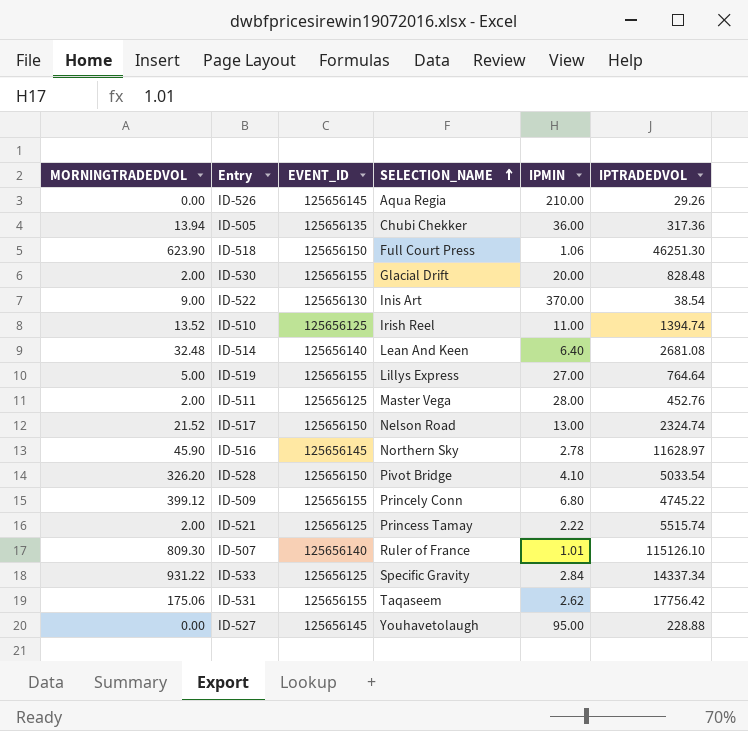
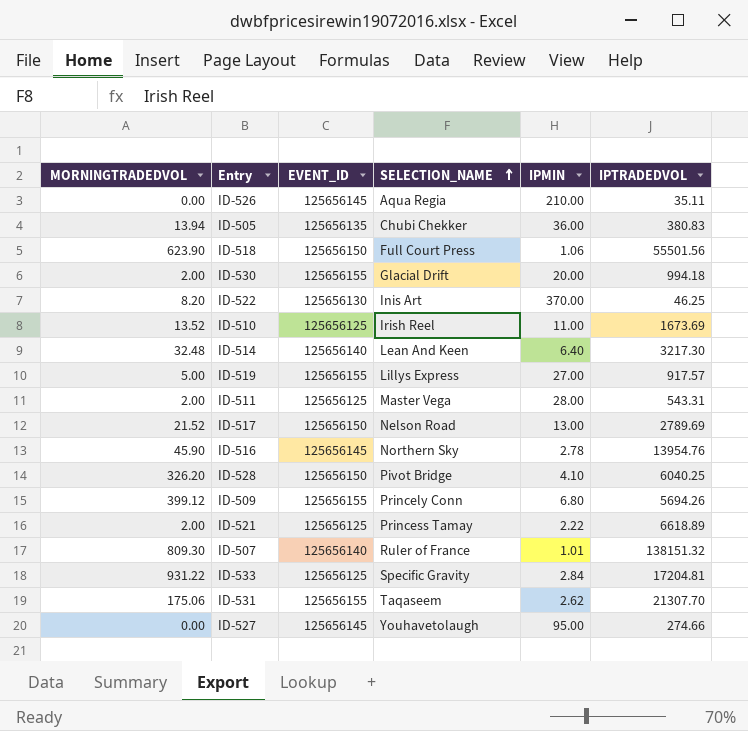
ID-526 | IPTRADEDVOL: 29.26 -> 35.11
ID-505 | IPTRADEDVOL: 317.36 -> 380.83
ID-518 | IPTRADEDVOL: 46251.30 -> 55501.56
ID-530 | IPTRADEDVOL: 828.48 -> 994.18
ID-522 | MORNINGTRADEDVOL: 9.00 -> 8.20
ID-522 | IPTRADEDVOL: 38.54 -> 46.25
ID-510 | IPTRADEDVOL: 1394.74 -> 1673.69
ID-514 | IPTRADEDVOL: 2681.08 -> 3217.30
ID-519 | IPTRADEDVOL: 764.64 -> 917.57
ID-511 | IPTRADEDVOL: 452.76 -> 543.31
ID-517 | IPTRADEDVOL: 2324.74 -> 2789.69
ID-516 | IPTRADEDVOL: 11628.97 -> 13954.76
ID-528 | IPTRADEDVOL: 5033.54 -> 6040.25
ID-509 | IPTRADEDVOL: 4745.22 -> 5694.26
ID-521 | IPTRADEDVOL: 5515.74 -> 6618.89
ID-507 | IPTRADEDVOL: 115126.10 -> 138151.32
ID-533 | IPTRADEDVOL: 14337.34 -> 17204.81
ID-531 | IPTRADEDVOL: 17756.42 -> 21307.70
ID-527 | IPTRADEDVOL: 228.88 -> 274.66

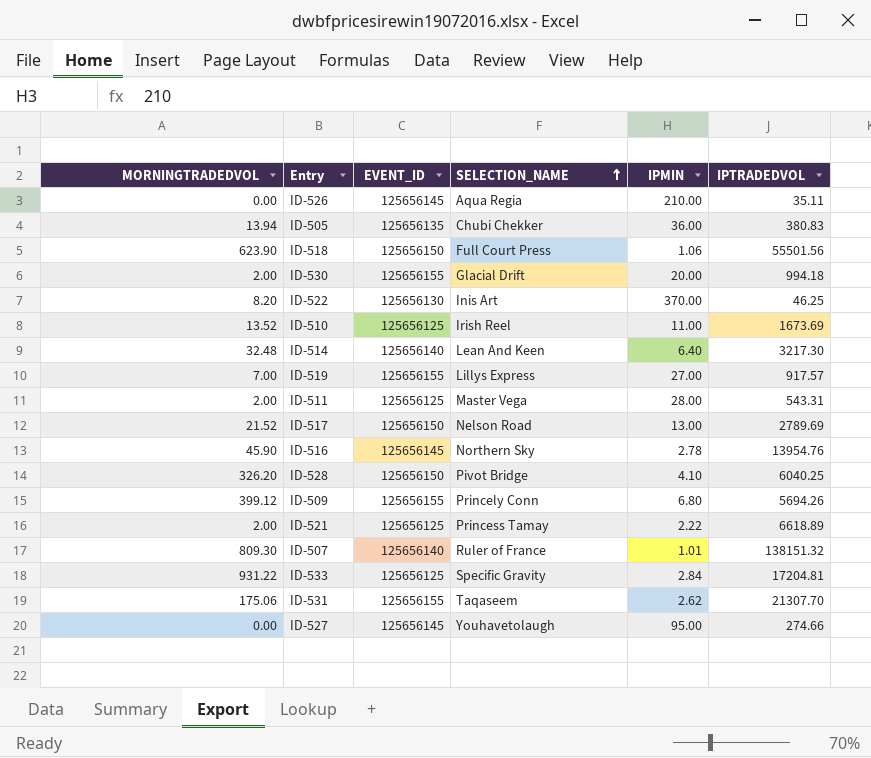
ID-519 | MORNINGTRADEDVOL: 5.00 -> 7.00

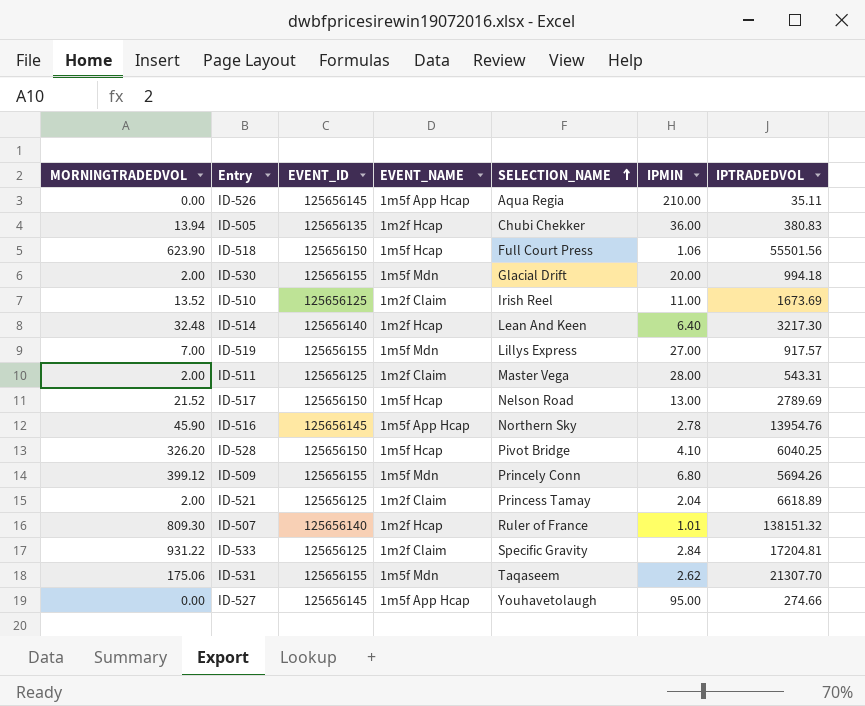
column EVENT_NAME | position: none -> 4
row ID-522: 8.20 | 125656130 | Inis Art | 370.00 | 46.25 -> none
ID-521 | IPMIN: 2.22 -> 2.04

